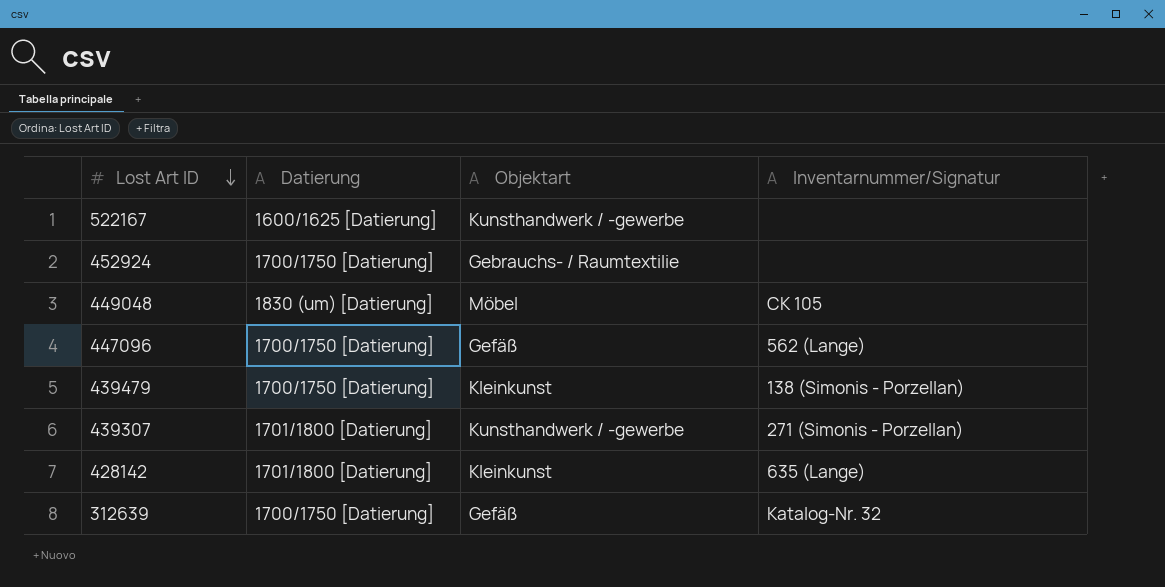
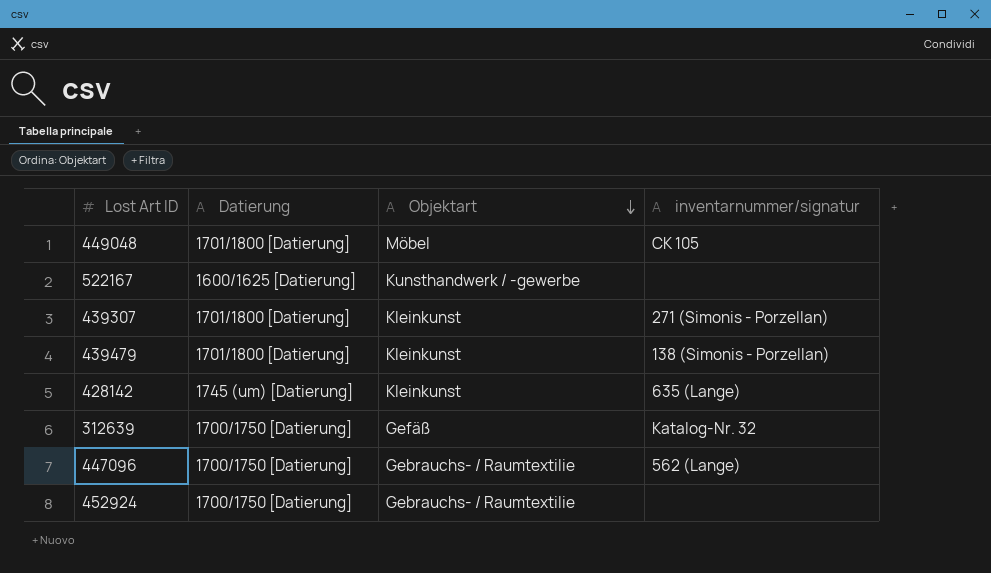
row order: Lost Art ID descending -> Objektart descending
column name: Inventarnummer/Signatur -> inventarnummer/signatur
449048 | Datierung: 1830 (um) [Datierung] -> 1701/1800 [Datierung]
439307 | Objektart: Kunsthandwerk / -gewerbe -> Kleinkunst
439479 | Datierung: 1700/1750 [Datierung] -> 1701/1800 [Datierung]
428142 | Datierung: 1701/1800 [Datierung] -> 1745 (um) [Datierung]
447096 | Objektart: Gefäß -> Gebrauchs- / Raumtextilie

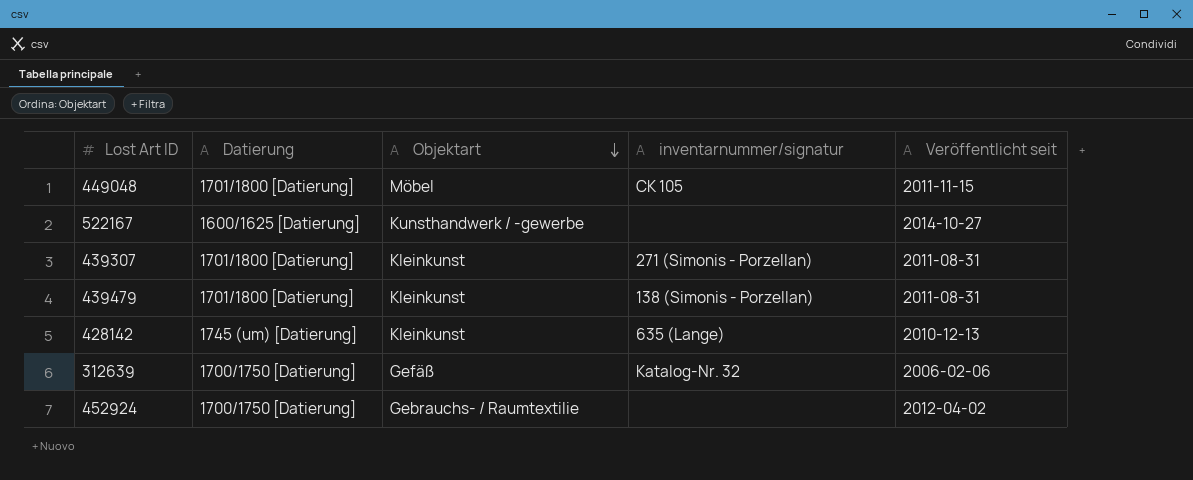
column Veröffentlicht seit | position: none -> 5
row 447096: 1700/1750 [Datierung] | Gebrauchs- / Raumtextilie | 562 (Lange) -> none

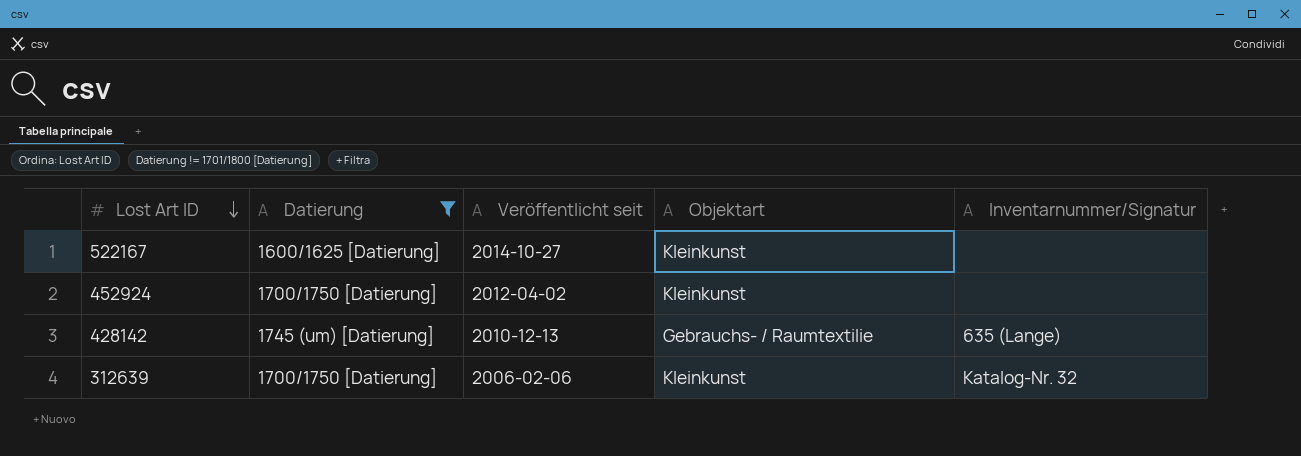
filter: none -> Datierung != 1701/1800 [Datierung]
row order: Objektart descending -> Lost Art ID descending
column Veröffentlicht seit | position: 5 -> 3
column name: inventarnummer/signatur -> Inventarnummer/Signatur
522167 | Objektart: Kunsthandwerk / -gewerbe -> Kleinkunst
452924 | Objektart: Gebrauchs- / Raumtextilie -> Kleinkunst
428142 | Objektart: Kleinkunst -> Gebrauchs- / Raumtextilie
312639 | Objektart: Gefäß -> Kleinkunst

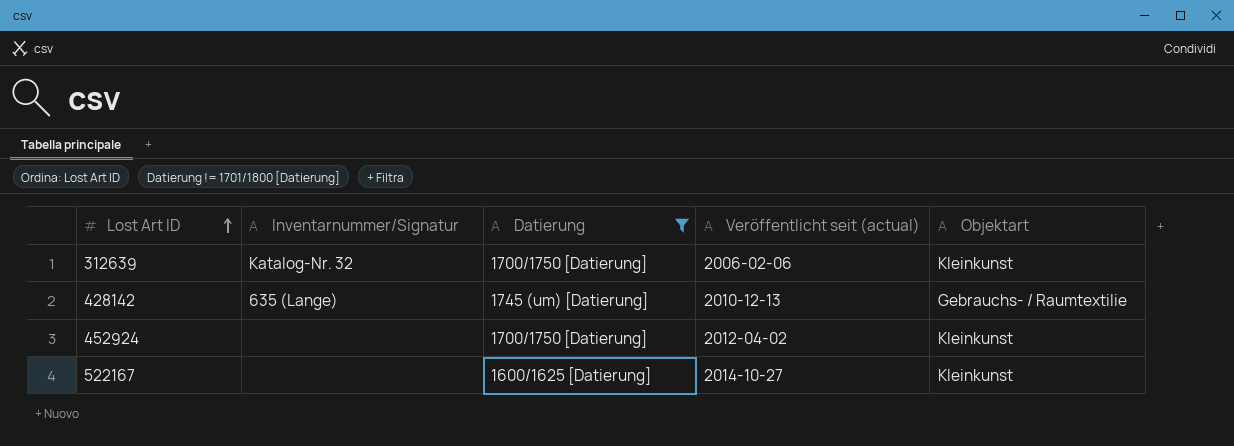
row order: Lost Art ID descending -> Lost Art ID ascending
column Inventarnummer/Signatur | position: 5 -> 2
column name: Veröffentlicht seit -> Veröffentlicht seit (actual)

